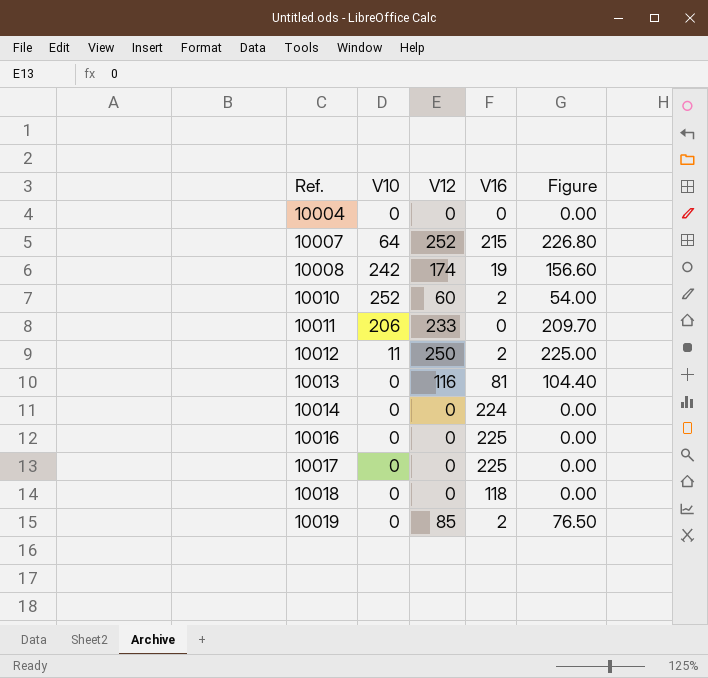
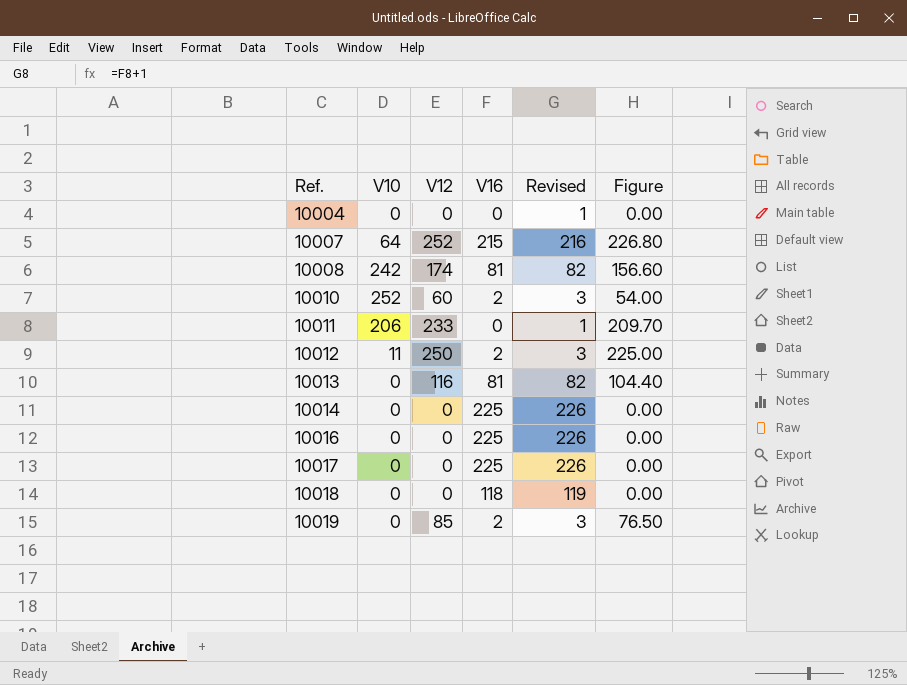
column Revised | formula: none -> [V16] + 1
10008 | V16: 19 -> 81
10014 | V16: 224 -> 225

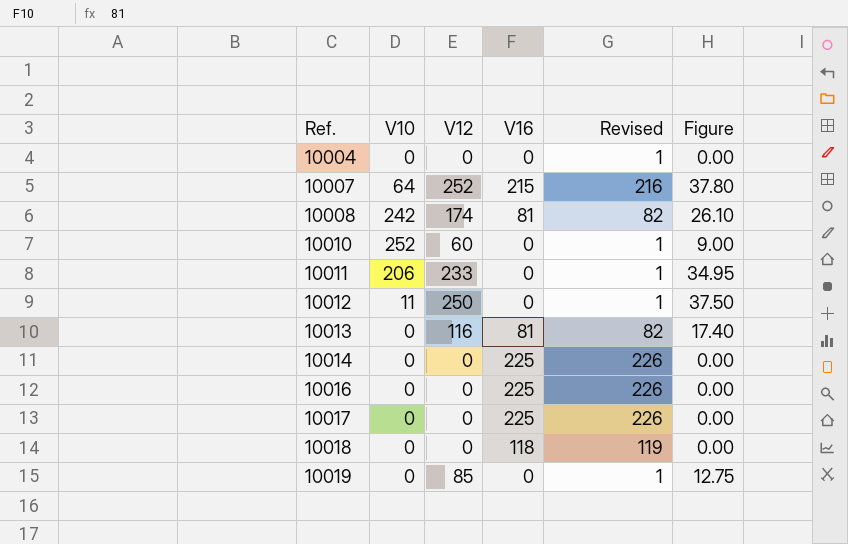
column Figure | formula: [V12] * 0.9 -> [V12] * 0.15
10010 | V16: 2 -> 0
10010 | Revised: 3 -> 1
10012 | V16: 2 -> 0
10012 | Revised: 3 -> 1
10019 | V16: 2 -> 0
10019 | Revised: 3 -> 1

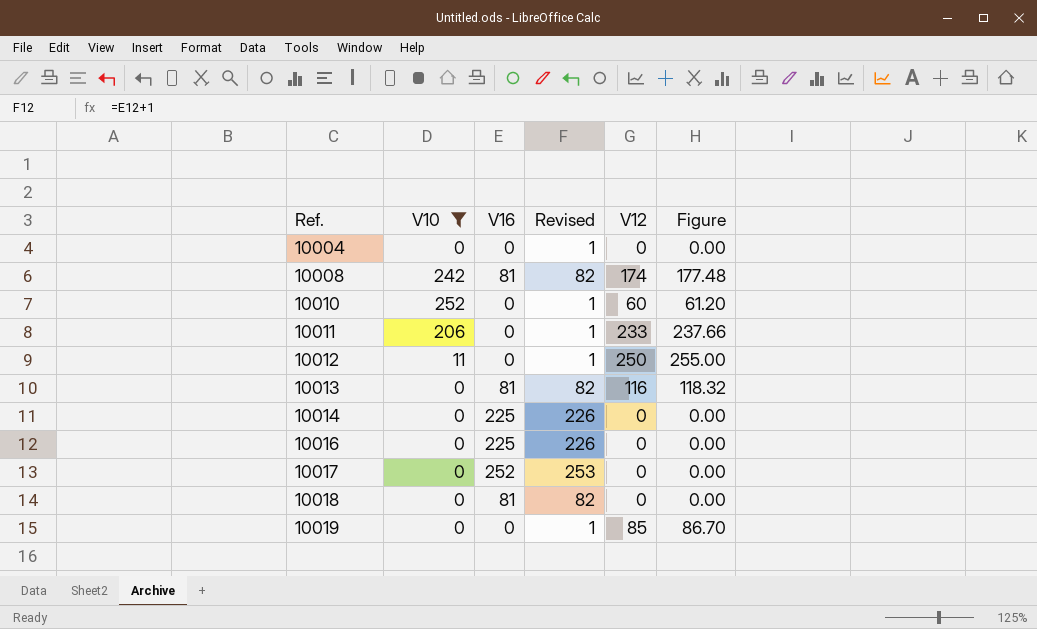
filter: none -> V10 != 64
column V12 | position: 3 -> 5
column Figure | formula: [V12] * 0.15 -> [V12] * 1.02
10017 | V16: 225 -> 252
10017 | Revised: 226 -> 253
10018 | V16: 118 -> 81
10018 | Revised: 119 -> 82

